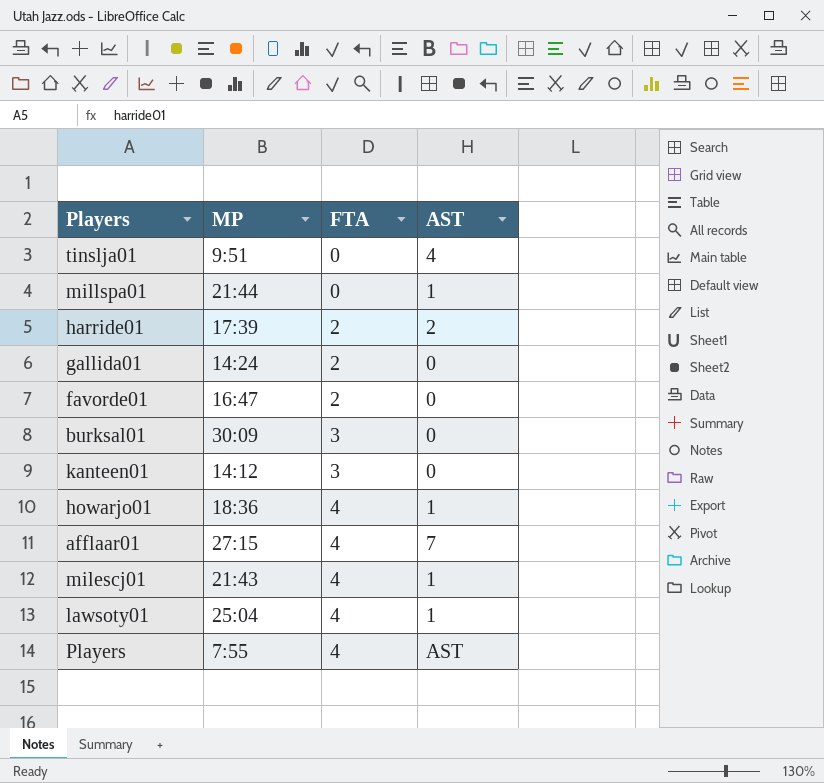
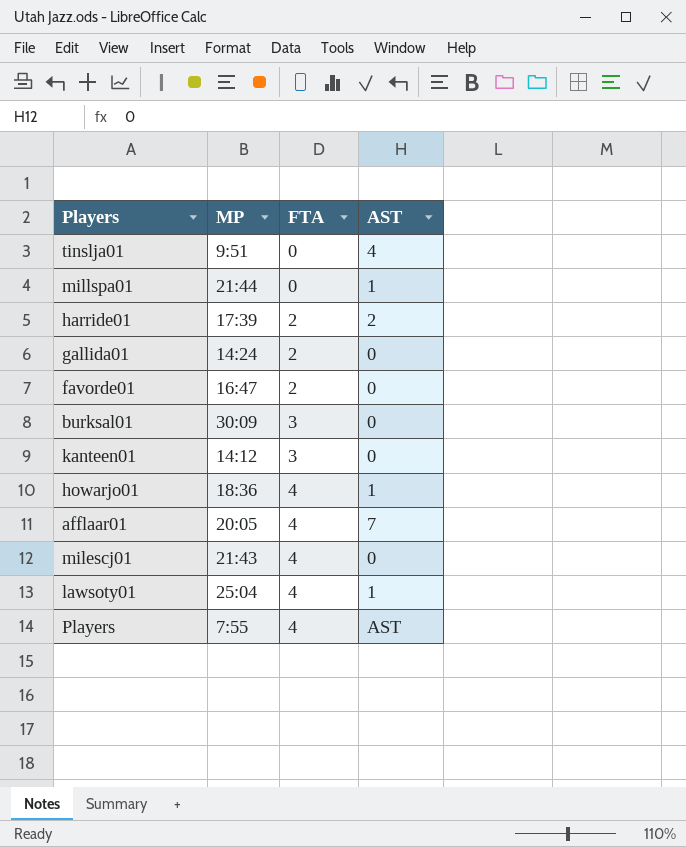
afflaar01 | MP: 27:15 -> 20:05
milescj01 | AST: 1 -> 0

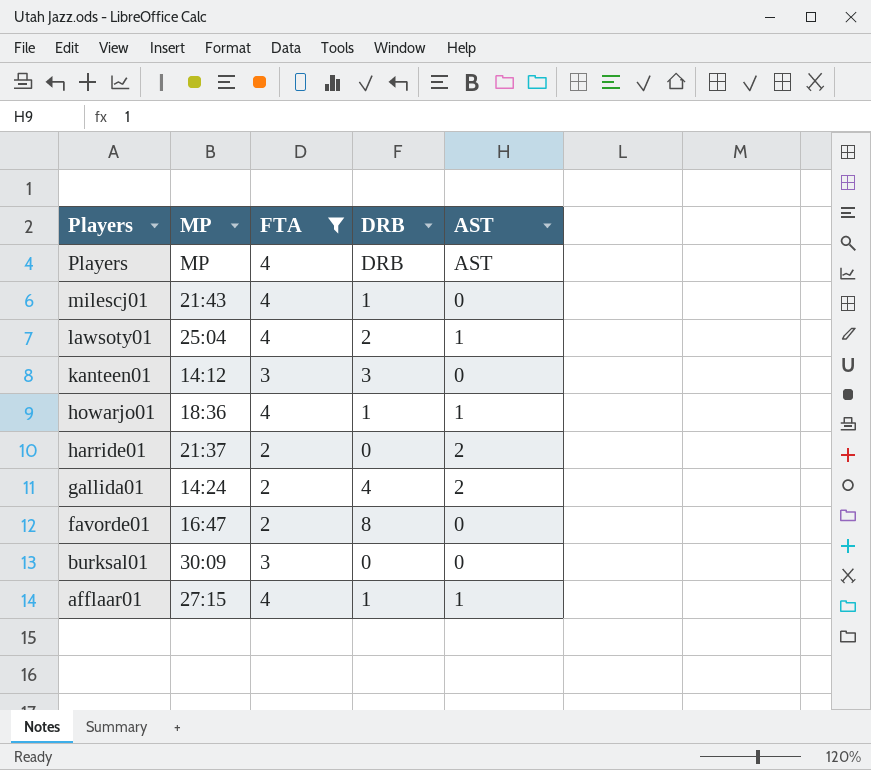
filter: none -> FTA != 0
row order: FTA ascending -> Players descending
column DRB | position: none -> 4
Players | MP: 7:55 -> MP
harride01 | MP: 17:39 -> 21:37
gallida01 | AST: 0 -> 2
afflaar01 | MP: 20:05 -> 27:15
afflaar01 | AST: 7 -> 1

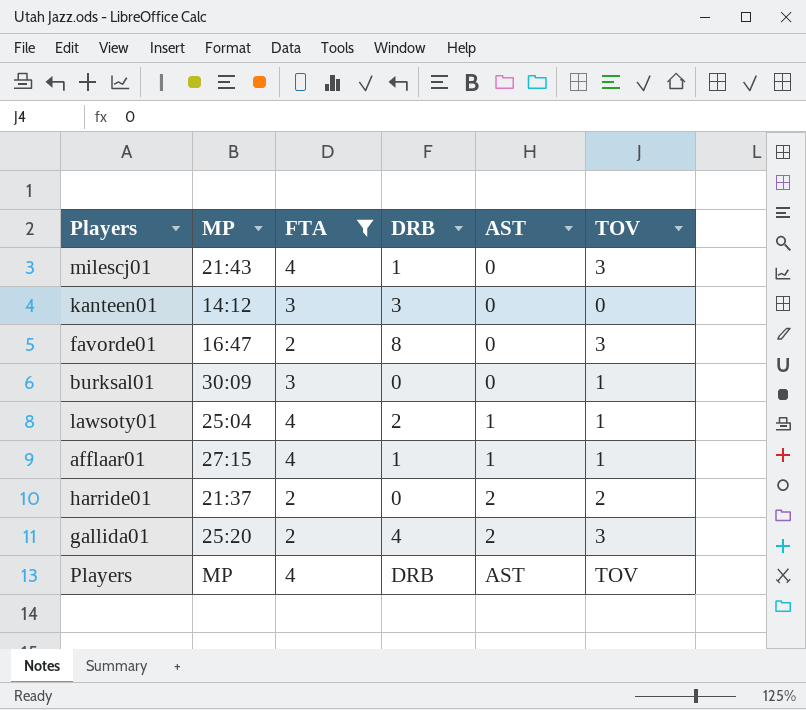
row order: Players descending -> AST ascending
column TOV | position: none -> 6
row howarjo01: 18:36 | 4 | 1 | 1 -> none
gallida01 | MP: 14:24 -> 25:20

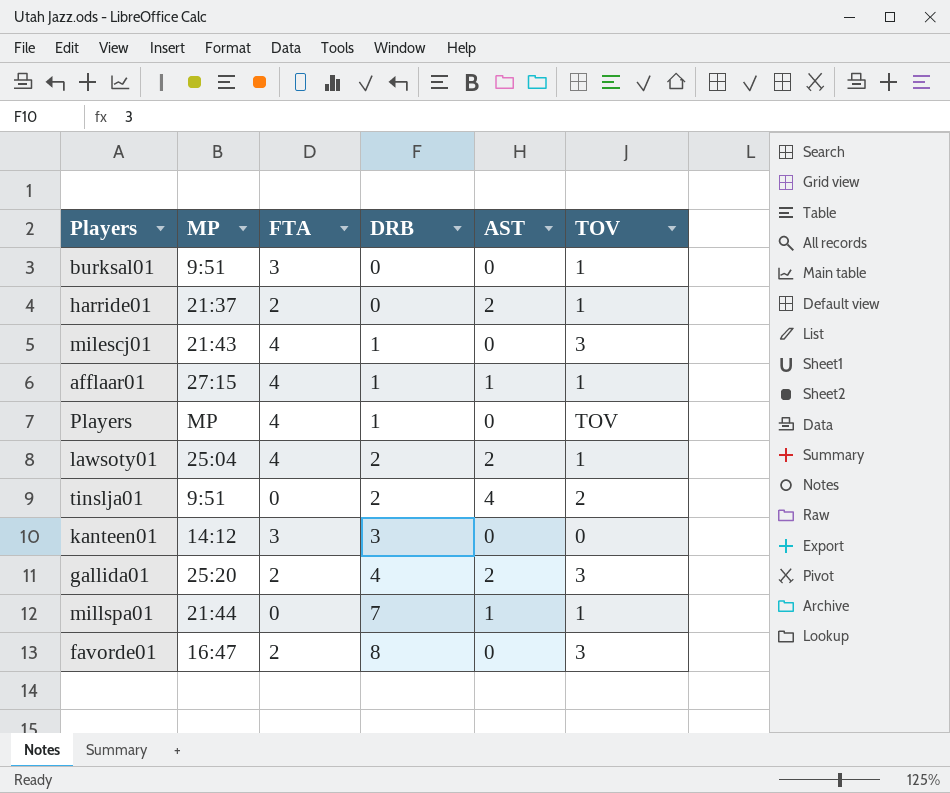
filter: FTA != 0 -> none
row order: AST ascending -> DRB ascending
burksal01 | MP: 30:09 -> 9:51
harride01 | TOV: 2 -> 1
Players | DRB: DRB -> 1
Players | AST: AST -> 0
lawsoty01 | AST: 1 -> 2

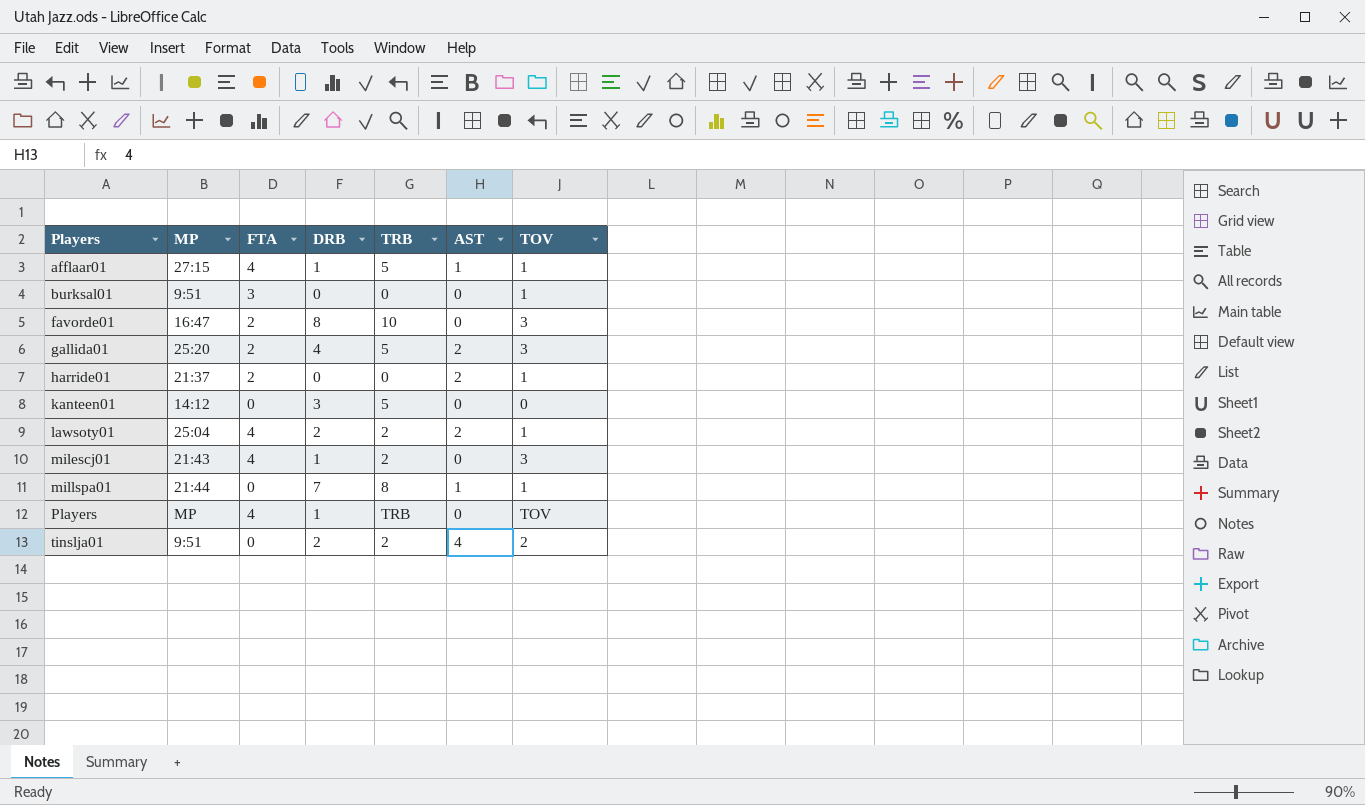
row order: DRB ascending -> Players ascending
column TRB | position: none -> 5
kanteen01 | FTA: 3 -> 0

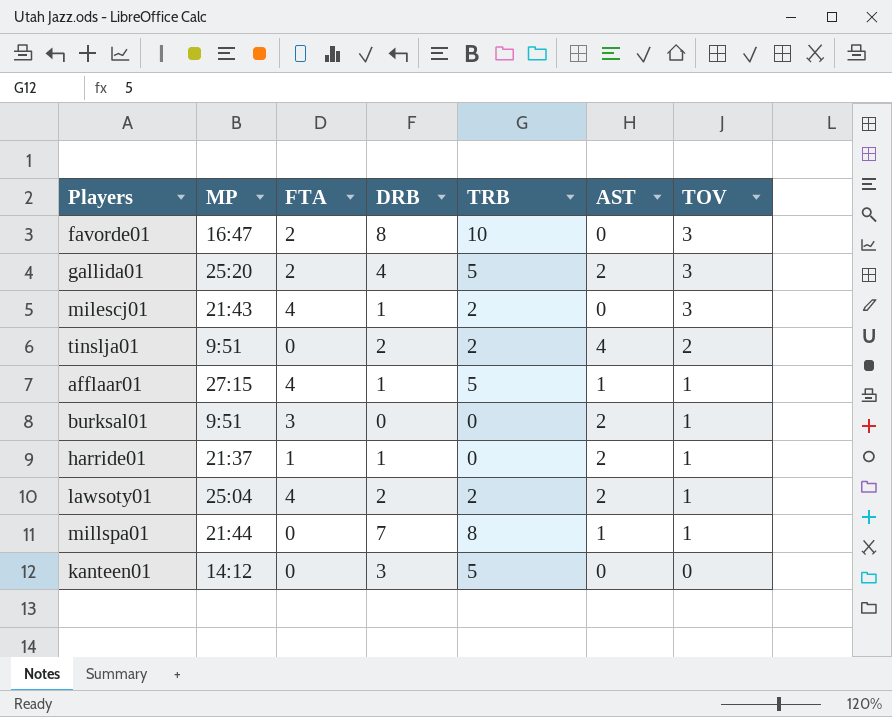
row order: Players ascending -> TOV descending
row Players: MP | 4 | 1 | TRB | 0 | TOV -> none
burksal01 | AST: 0 -> 2
harride01 | FTA: 2 -> 1
harride01 | DRB: 0 -> 1

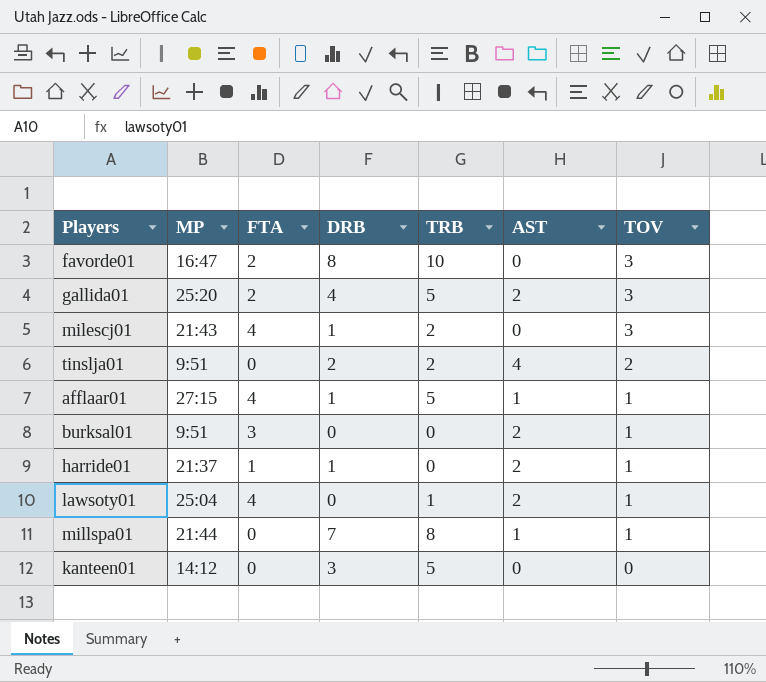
lawsoty01 | DRB: 2 -> 0
lawsoty01 | TRB: 2 -> 1

